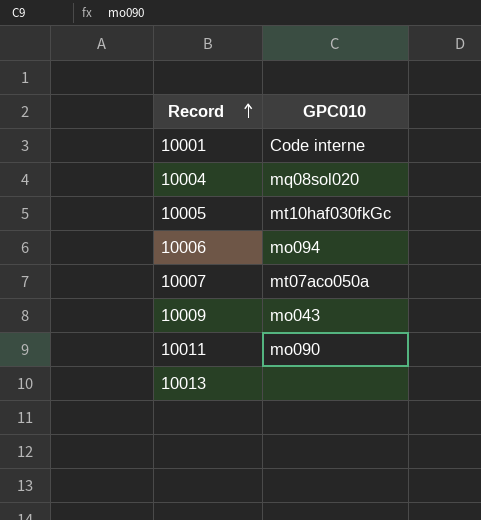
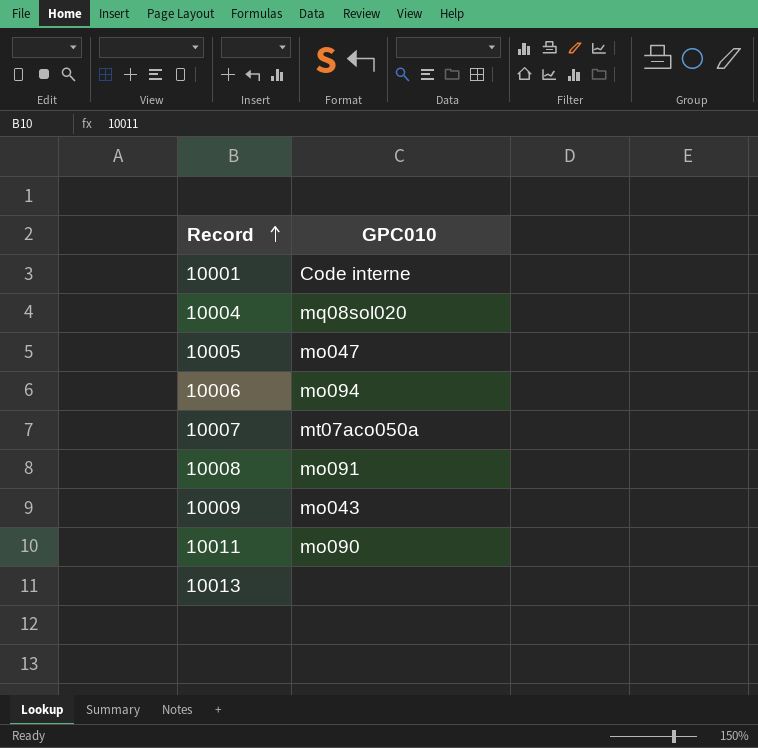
10005 | GPC010: mt10haf030fkGc -> mo047
row 10008: none -> mo091

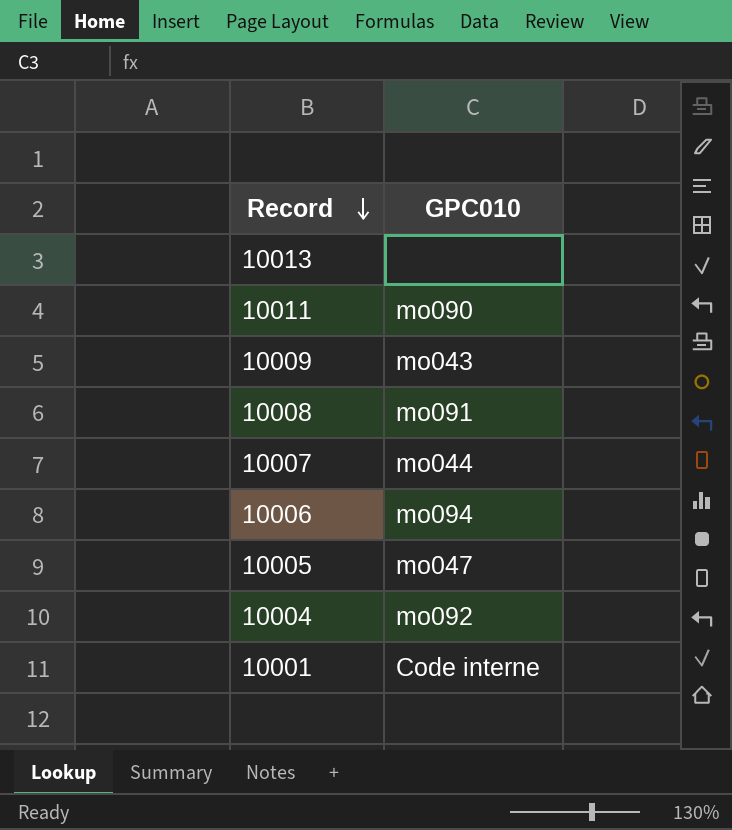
row order: Record ascending -> Record descending
10007 | GPC010: mt07aco050a -> mo044
10004 | GPC010: mq08sol020 -> mo092

